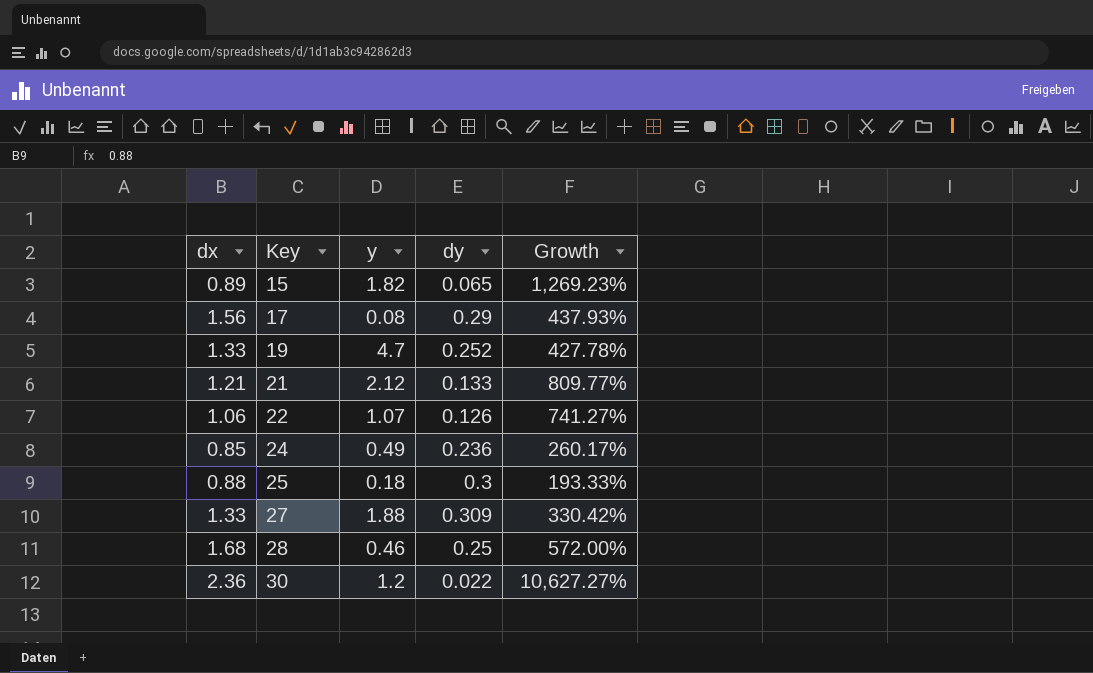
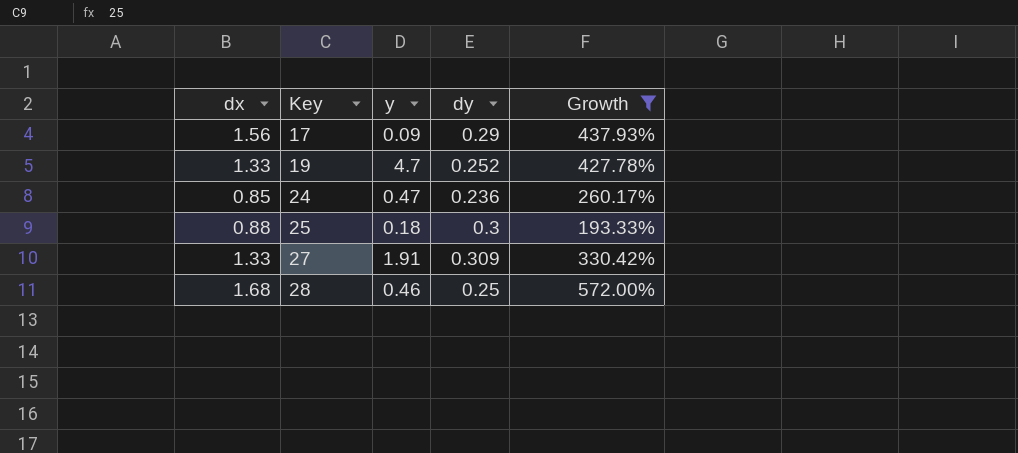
filter: none -> Growth <= 572.00%
17 | y: 0.08 -> 0.09
24 | y: 0.49 -> 0.47
27 | y: 1.88 -> 1.91

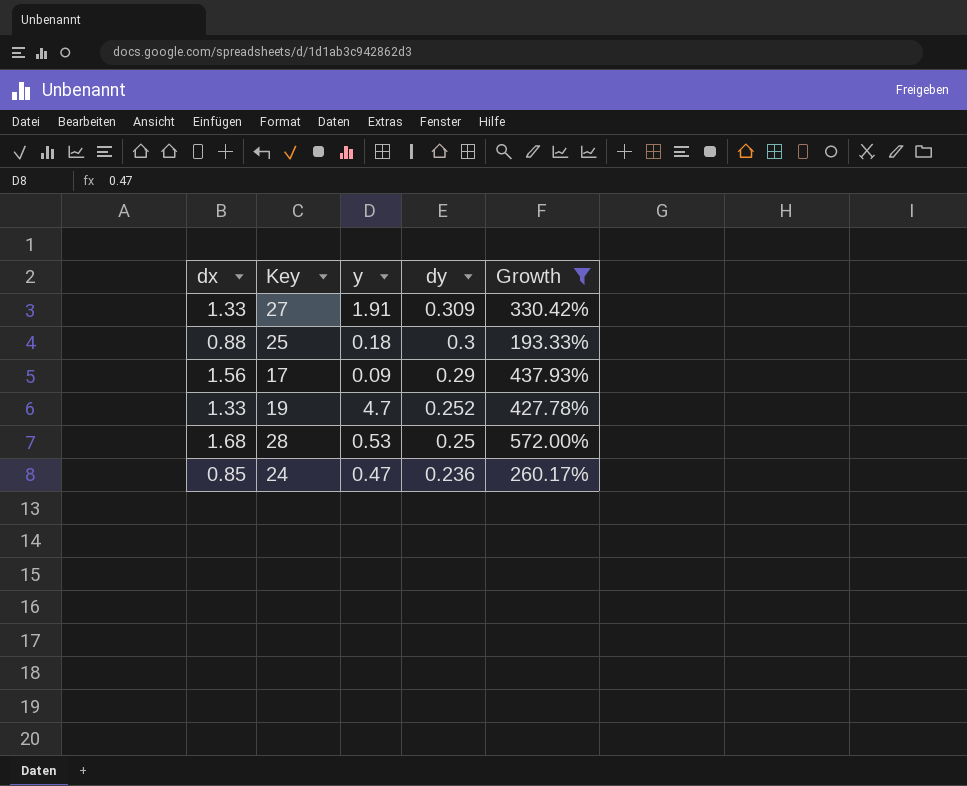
row order: Key ascending -> dy descending
28 | y: 0.46 -> 0.53

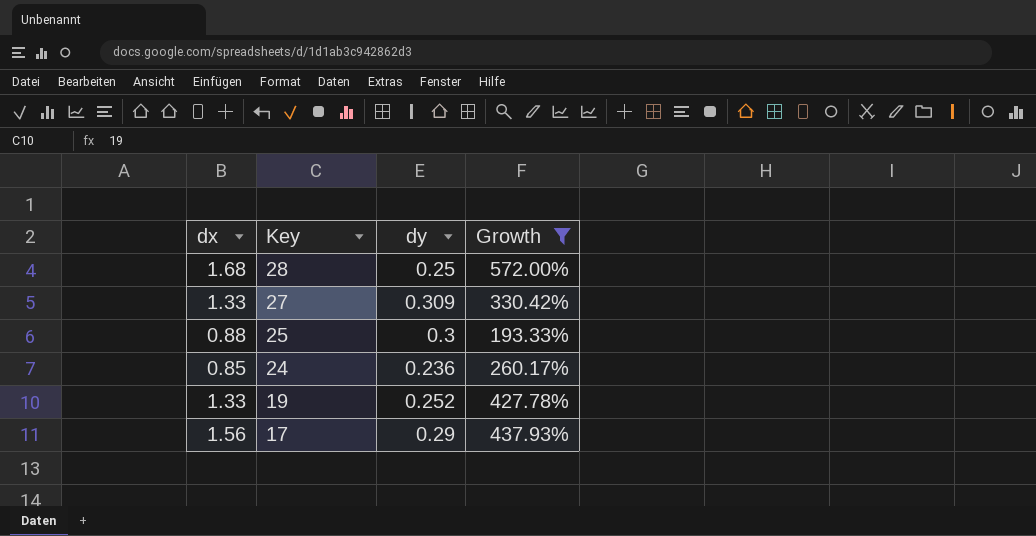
row order: dy descending -> Key descending
column y | position: 3 -> none

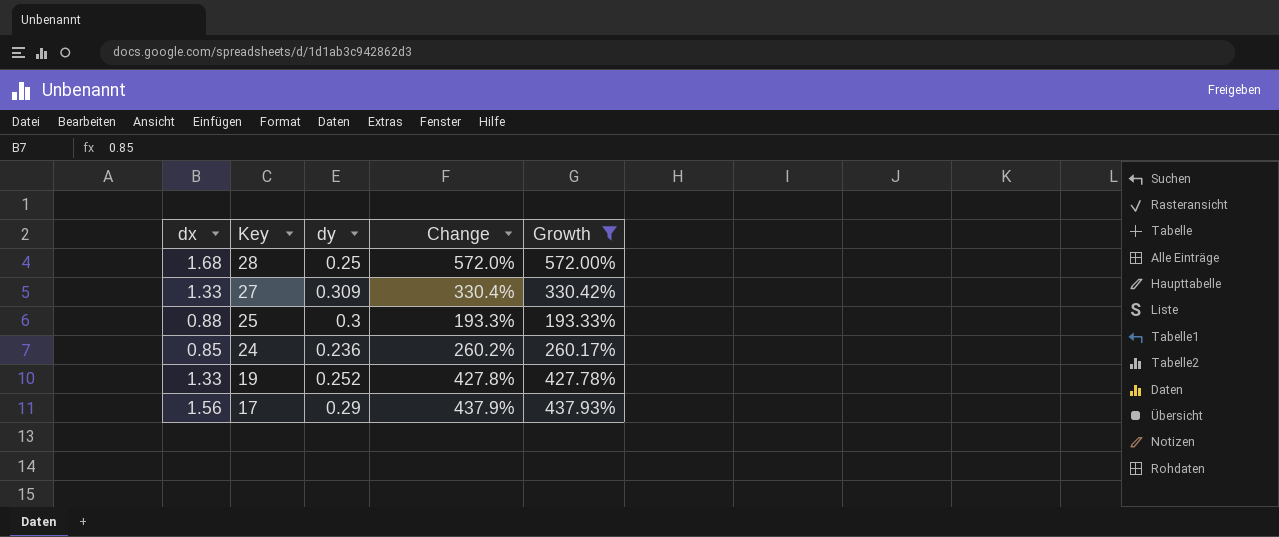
column Change | formula: none -> ([dx] - [dy]) / [dy]

